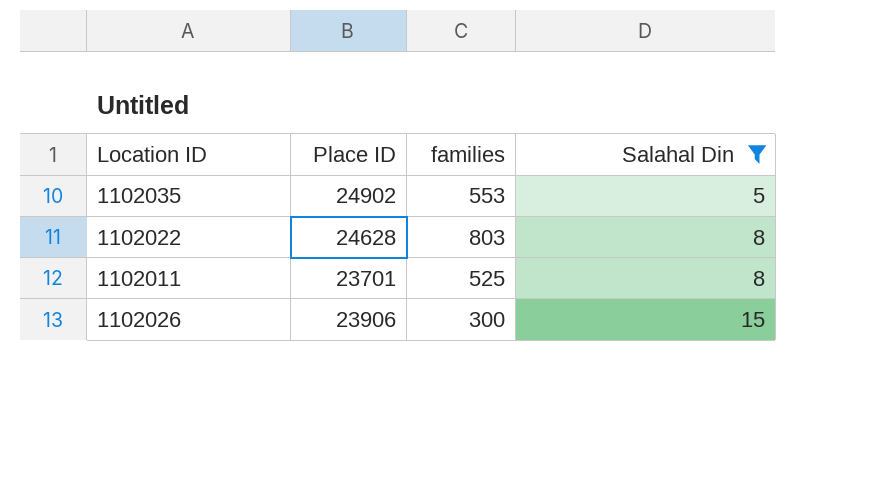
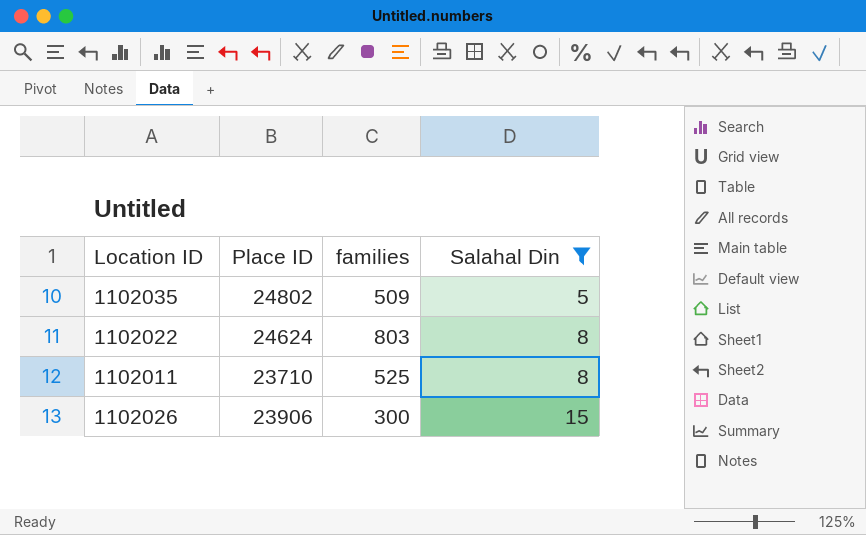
1102035 | Place ID: 24902 -> 24802
1102035 | families: 553 -> 509
1102022 | Place ID: 24628 -> 24624
1102011 | Place ID: 23701 -> 23710

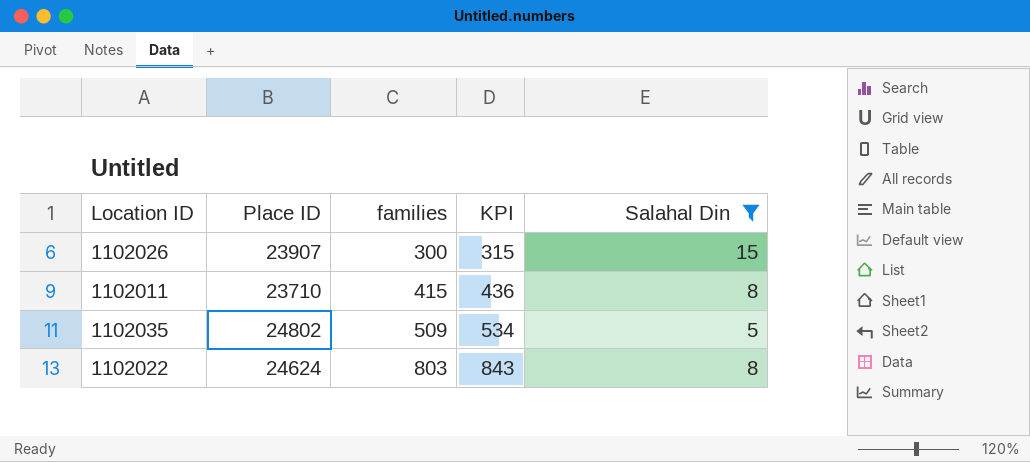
row order: Salahal Din ascending -> families ascending
column KPI | formula: none -> [families] * 1.05
1102026 | Place ID: 23906 -> 23907
1102011 | families: 525 -> 415

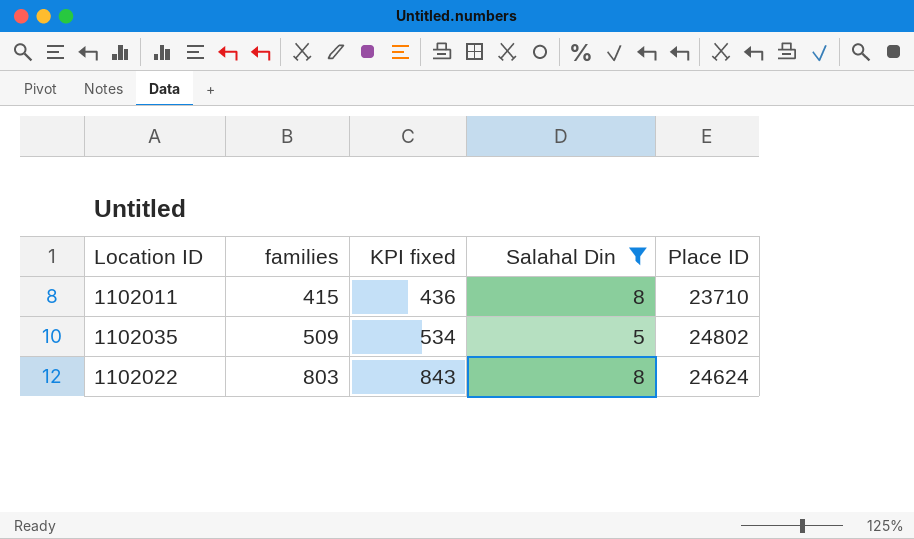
column name: KPI -> KPI fixed
column Place ID | position: 2 -> 5
row 1102026: 23907 | 300 | 315 | 15 -> none

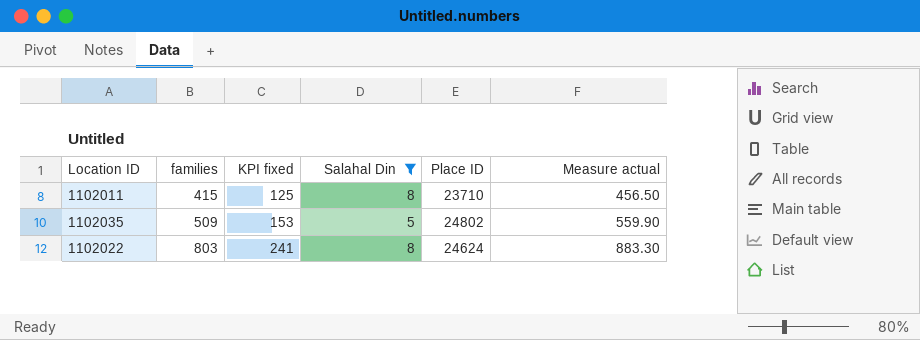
column KPI fixed | formula: [families] * 1.05 -> [families] * 0.3
column Measure actual | formula: none -> [families] * 1.1

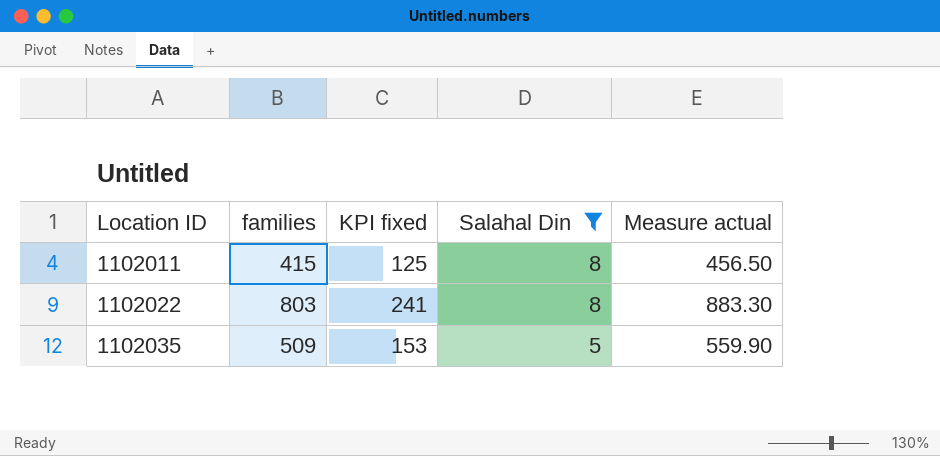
row order: families ascending -> Location ID ascending
column Place ID | position: 5 -> none

